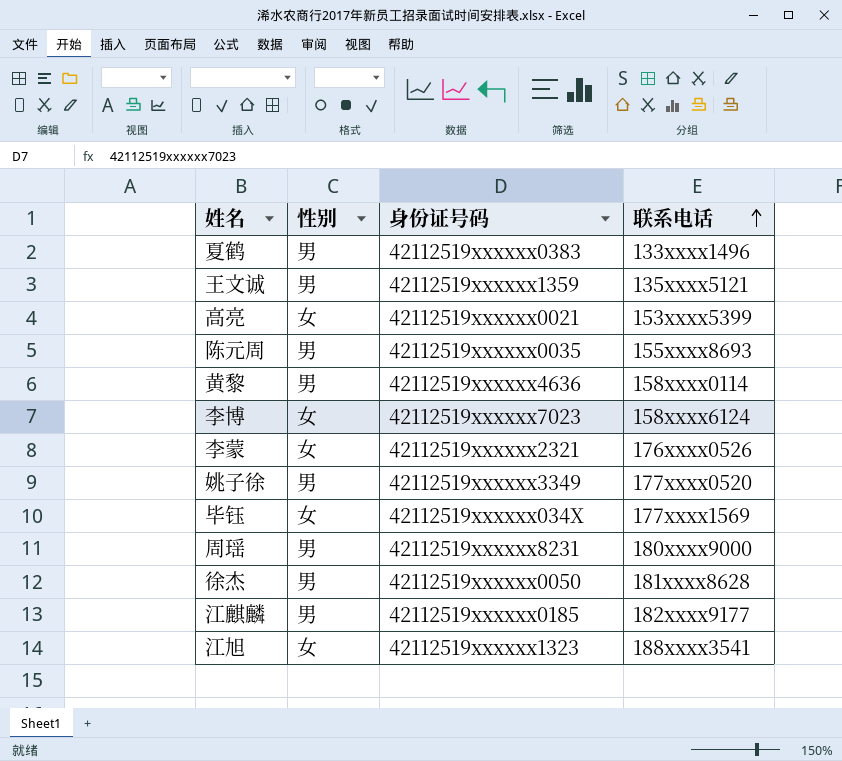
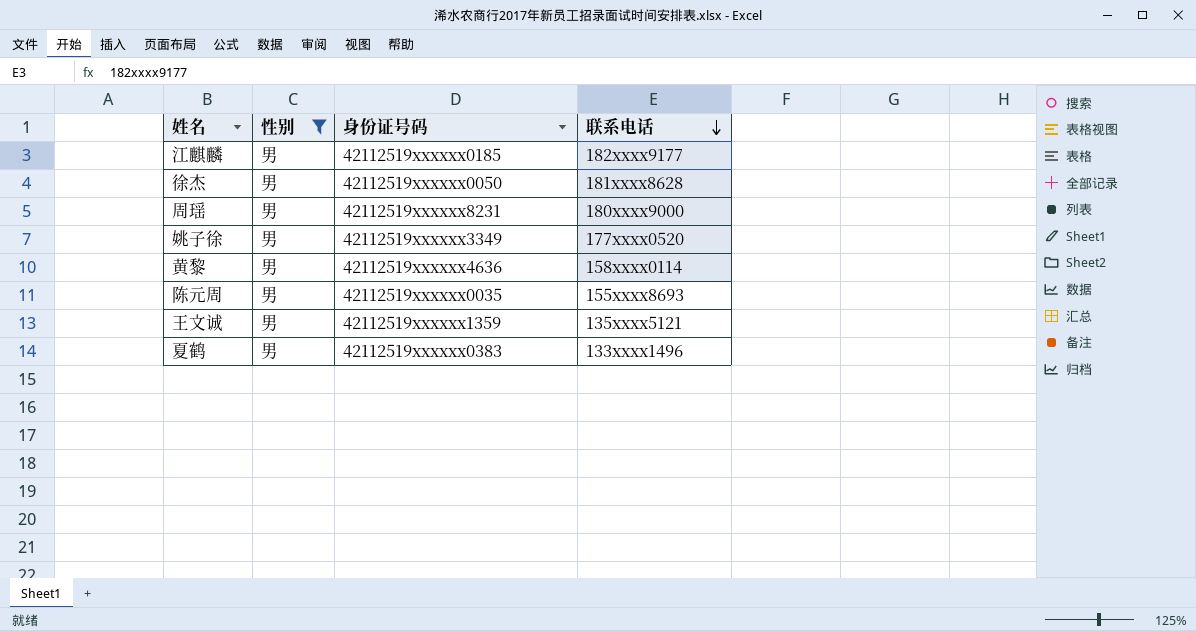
filter: none -> 性别 = 男
row order: 联系电话 ascending -> 联系电话 descending

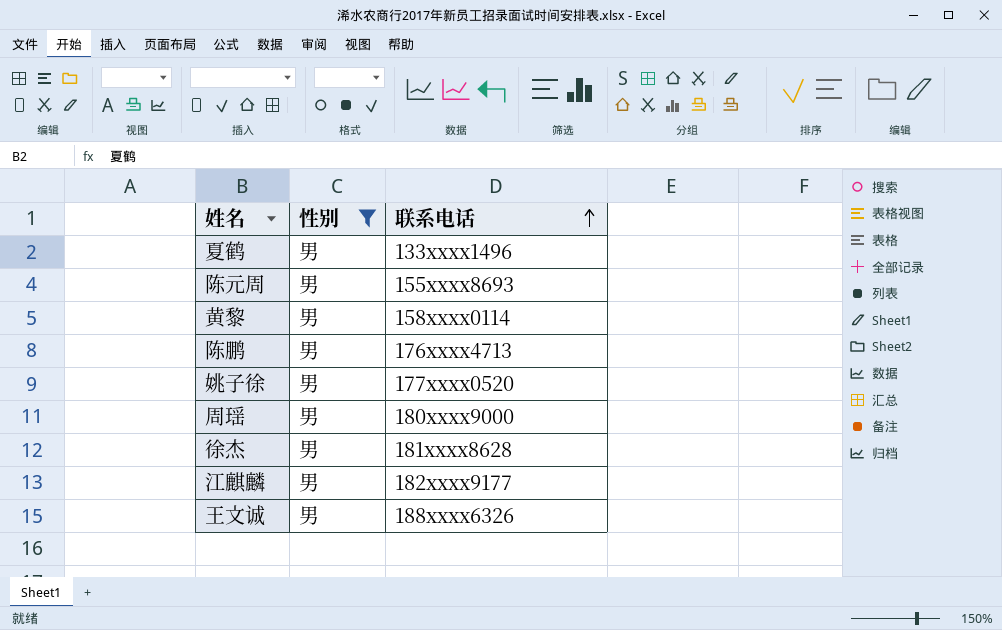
row order: 联系电话 descending -> 联系电话 ascending
column 身份证号码 | position: 3 -> none
row 陈鹏: none -> 男 | 176xxxx4713
王文诚 | 联系电话: 135xxxx5121 -> 188xxxx6326

